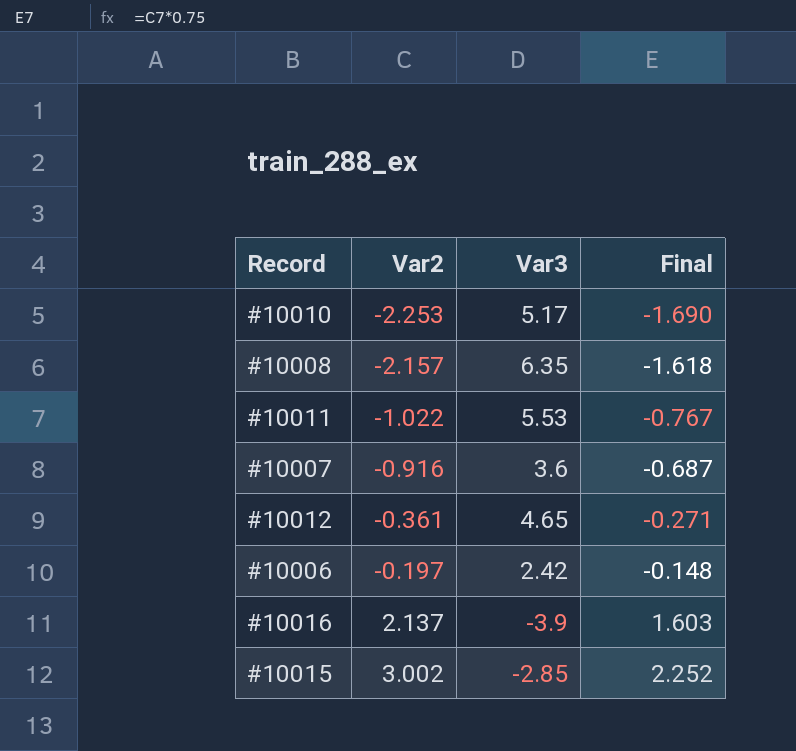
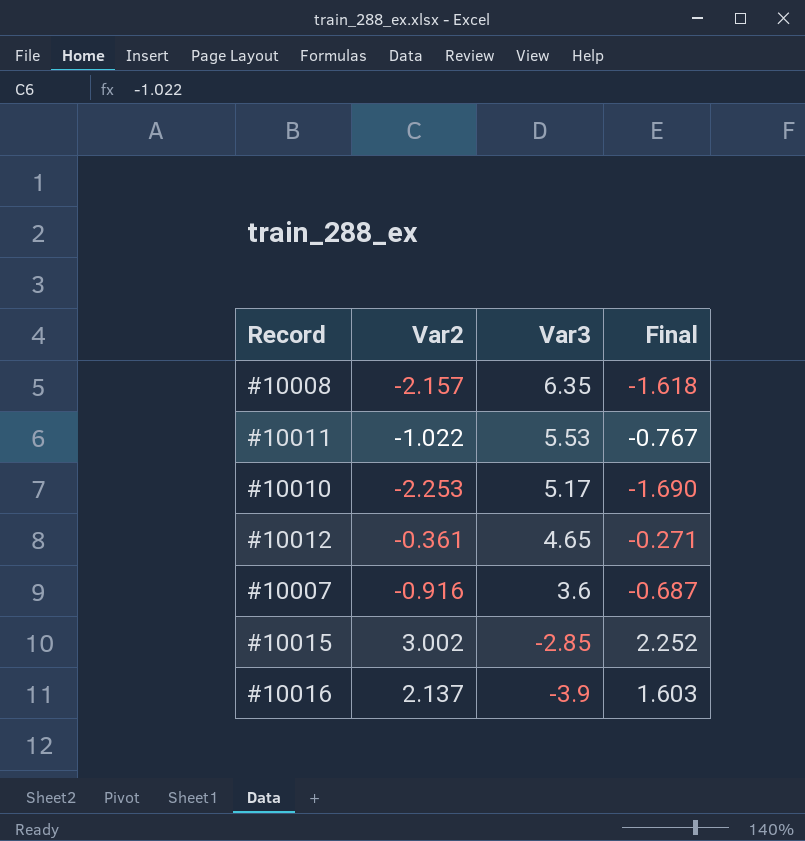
row order: Var2 ascending -> Var3 descending
row #10006: -0.197 | 2.42 | -0.148 -> none

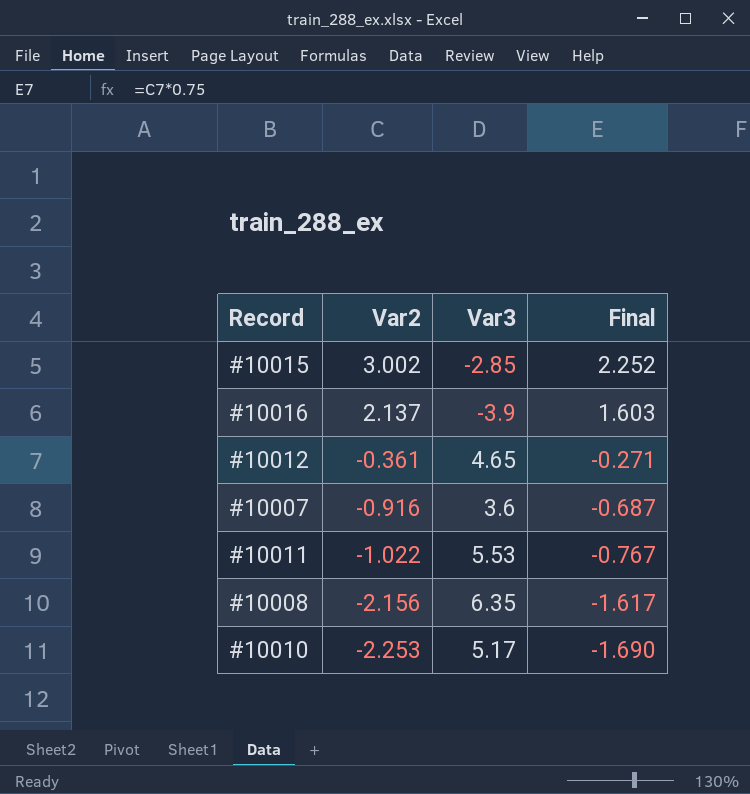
row order: Var3 descending -> Var2 descending
#10008 | Var2: -2.157 -> -2.156
#10008 | Final: -1.618 -> -1.617

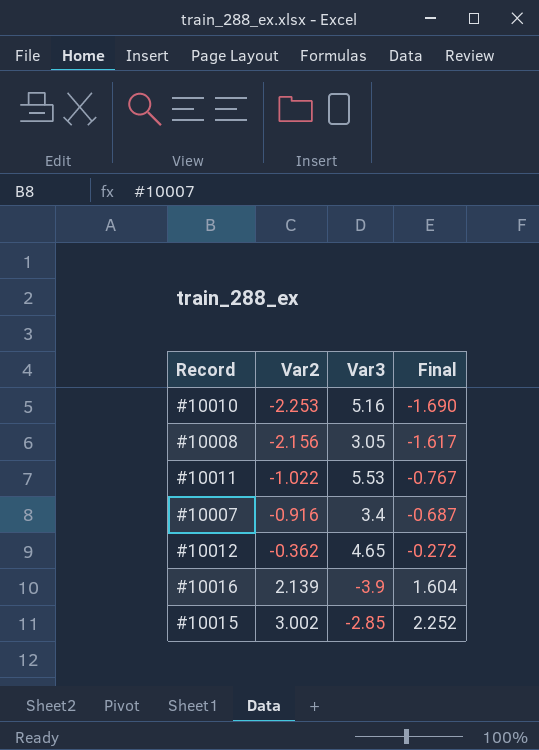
row order: Var2 descending -> Var2 ascending
#10010 | Var3: 5.17 -> 5.16
#10008 | Var3: 6.35 -> 3.05
#10007 | Var3: 3.6 -> 3.4
#10012 | Var2: -0.361 -> -0.362
#10012 | Final: -0.271 -> -0.272
#10016 | Var2: 2.137 -> 2.139
#10016 | Final: 1.603 -> 1.604

